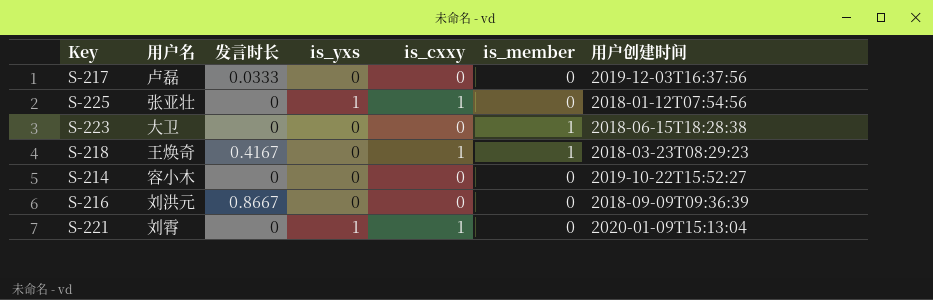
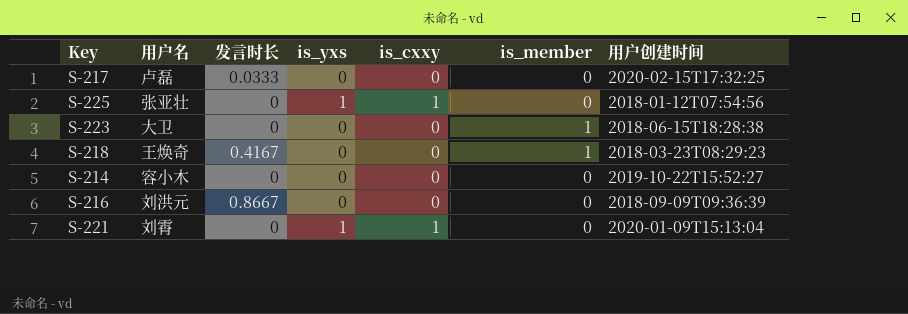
S-217 | 用户创建时间: 2019-12-03T16:37:56 -> 2020-02-15T17:32:25
S-218 | is_cxxy: 1 -> 0

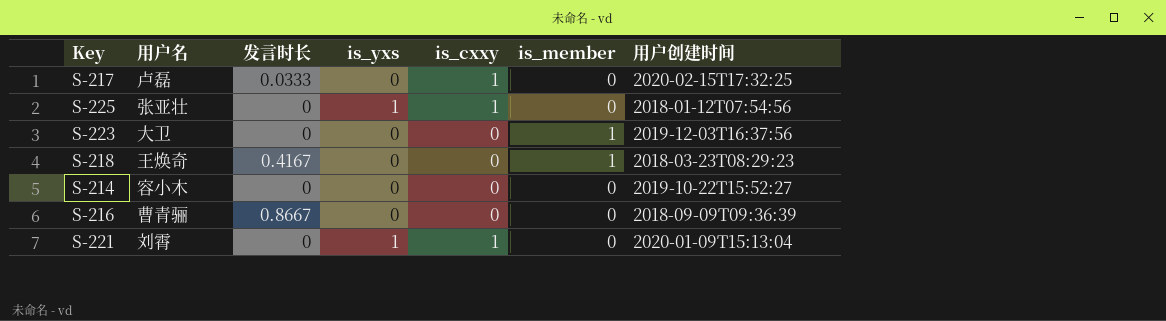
S-217 | is_cxxy: 0 -> 1
S-223 | 用户创建时间: 2018-06-15T18:28:38 -> 2019-12-03T16:37:56
S-216 | 用户名: 刘洪元 -> 曹青骊

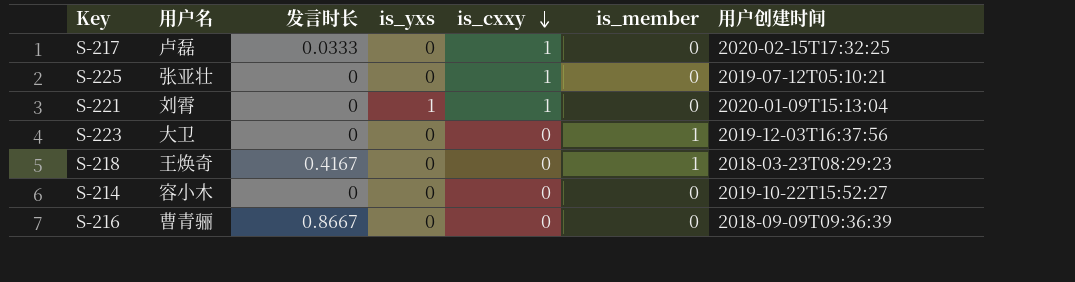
row order: none -> is_cxxy descending
S-225 | is_yxs: 1 -> 0
S-225 | 用户创建时间: 2018-01-12T07:54:56 -> 2019-07-12T05:10:21

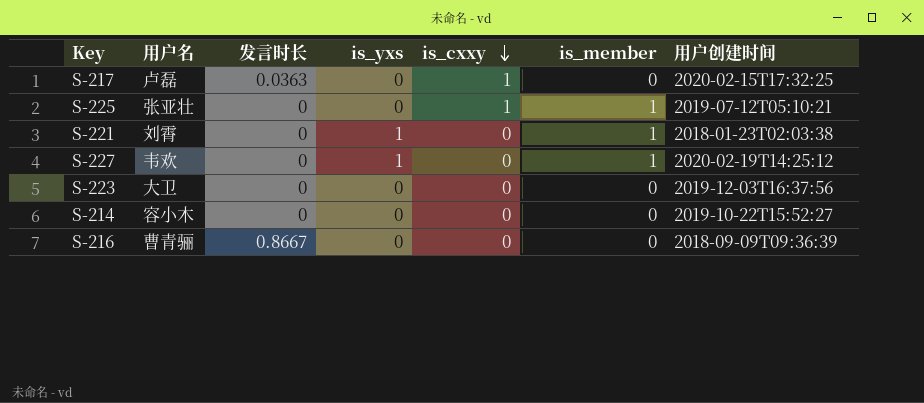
row S-218: 王焕奇 | 0.4167 | 0 | 0 | 1 | 2018-03-23T08:29:23 -> none
S-217 | 发言时长: 0.0333 -> 0.0363
S-225 | is_member: 0 -> 1
S-221 | is_cxxy: 1 -> 0
S-221 | is_member: 0 -> 1
S-221 | 用户创建时间: 2020-01-09T15:13:04 -> 2018-01-23T02:03:38
row S-227: none -> 韦欢 | 0 | 1 | 0 | 1 | 2020-02-19T14:25:12
S-223 | is_member: 1 -> 0

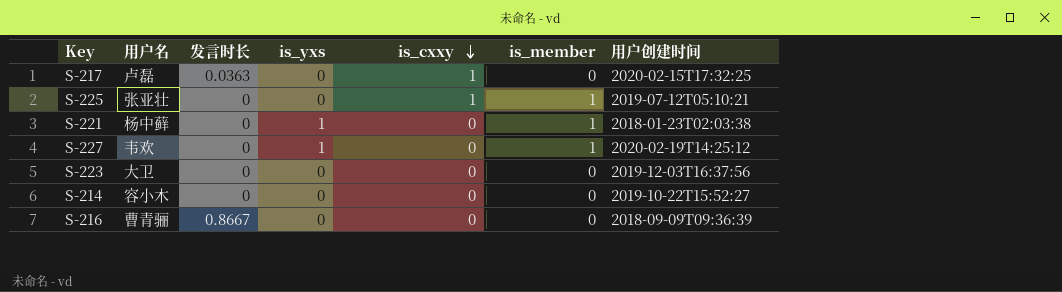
S-221 | 用户名: 刘霄 -> 杨中藓

